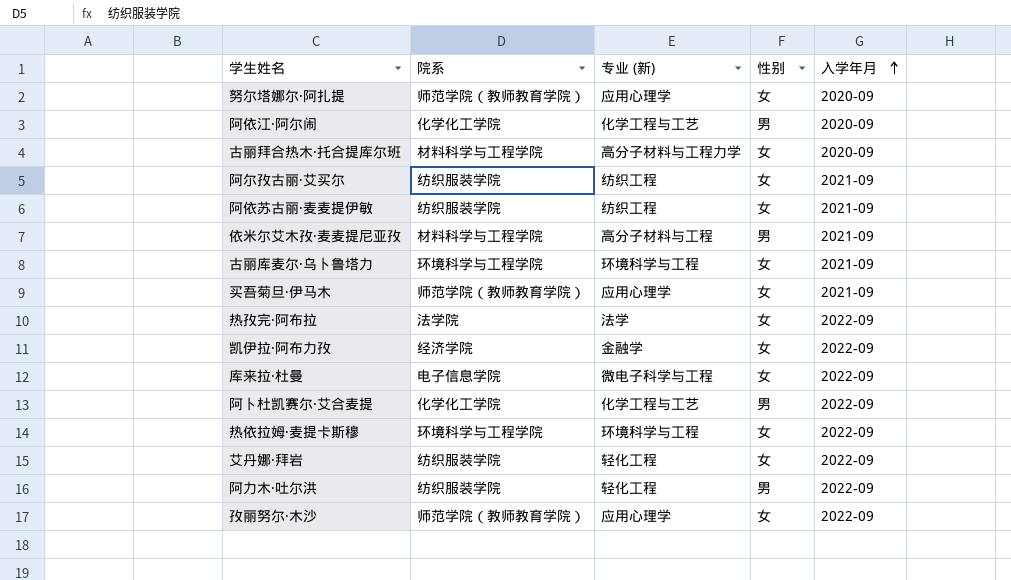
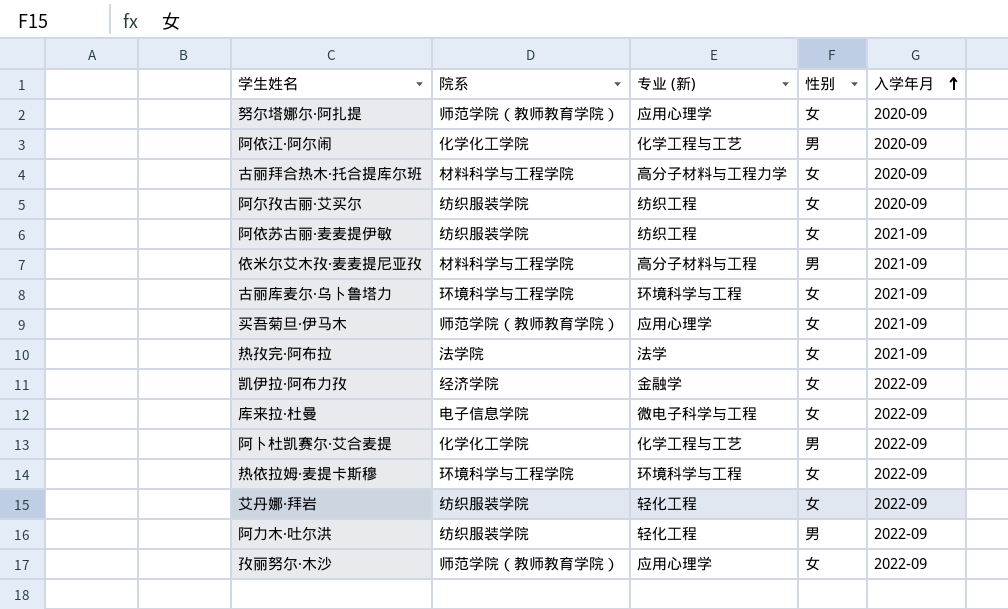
阿尔孜古丽·艾买尔 | 入学年月: 2021-09 -> 2020-09
热孜完·阿布拉 | 入学年月: 2022-09 -> 2021-09

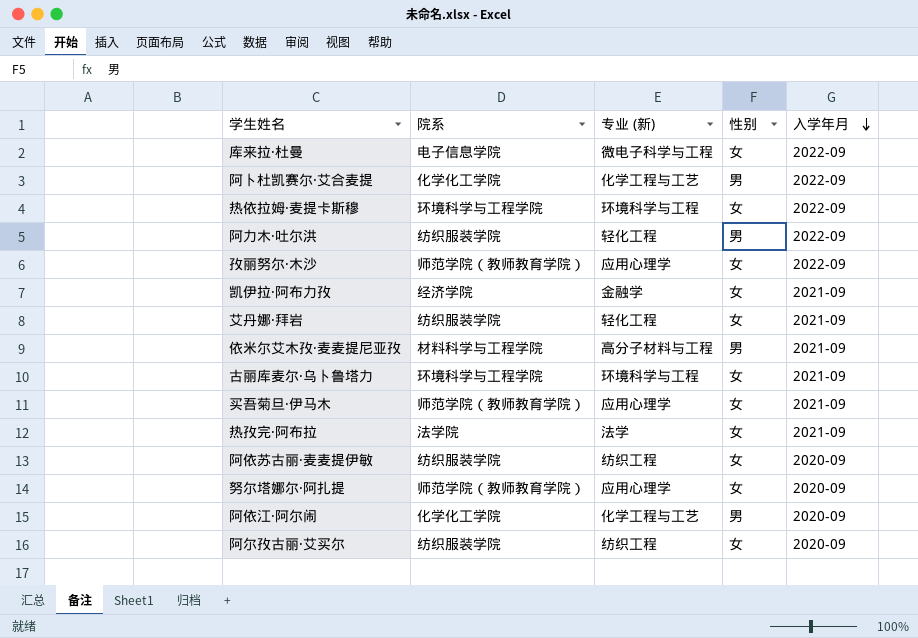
row order: 入学年月 ascending -> 入学年月 descending
row 古丽拜合热木·托合提库尔班: 材料科学与工程学院 | 高分子材料与工程力学 | 女 | 2020-09 -> none
凯伊拉·阿布力孜 | 入学年月: 2022-09 -> 2021-09
艾丹娜·拜岩 | 入学年月: 2022-09 -> 2021-09
阿依苏古丽·麦麦提伊敏 | 入学年月: 2021-09 -> 2020-09

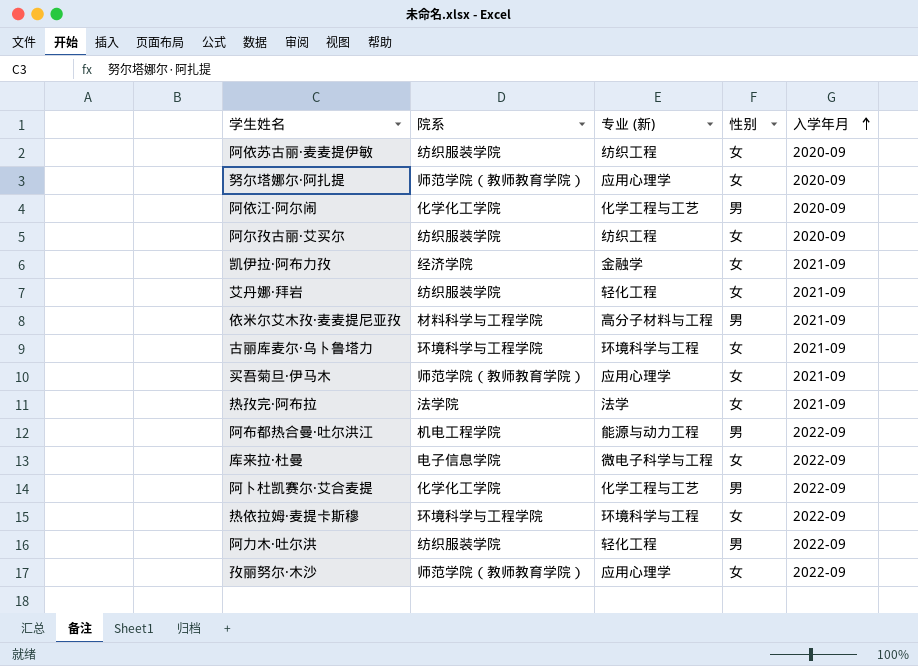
row order: 入学年月 descending -> 入学年月 ascending
row 阿布都热合曼·吐尔洪江: none -> 机电工程学院 | 能源与动力工程 | 男 | 2022-09

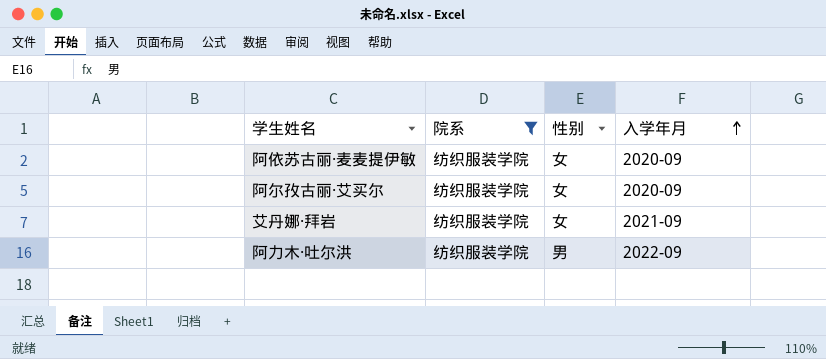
filter: none -> 院系 = 纺织服装学院
column 专业 (新) | position: 3 -> none

